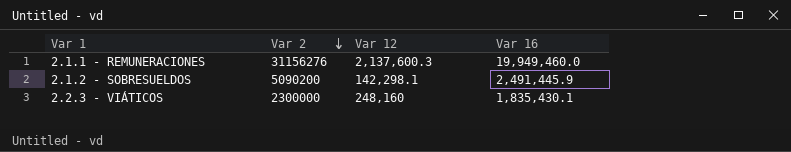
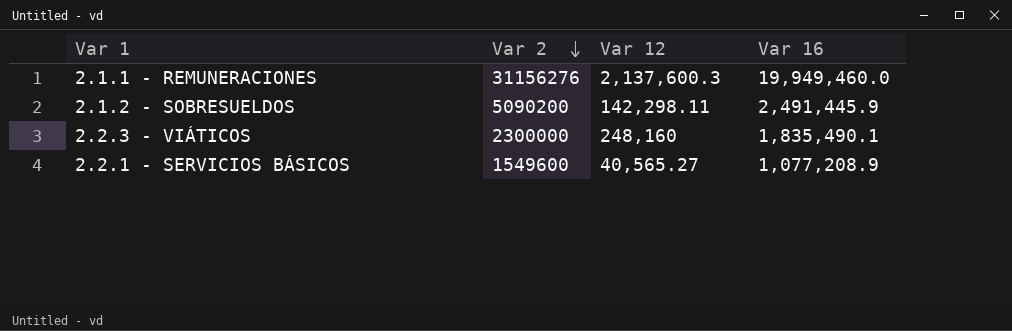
2.1.2 - SOBRESUELDOS | Var 12: 142,298.1 -> 142,298.11
2.2.3 - VIÁTICOS | Var 16: 1,835,430.1 -> 1,835,490.1
row 2.2.1 - SERVICIOS BÁSICOS: none -> 1549600 | 40,565.27 | 1,077,208.9

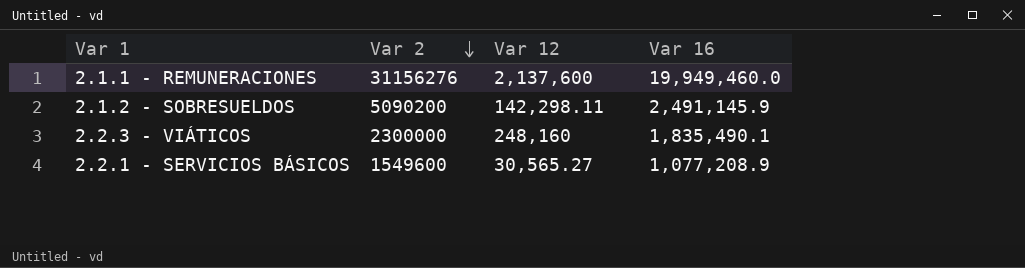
2.1.1 - REMUNERACIONES | Var 12: 2,137,600.3 -> 2,137,600
2.1.2 - SOBRESUELDOS | Var 16: 2,491,445.9 -> 2,491,145.9
2.2.1 - SERVICIOS BÁSICOS | Var 12: 40,565.27 -> 30,565.27

